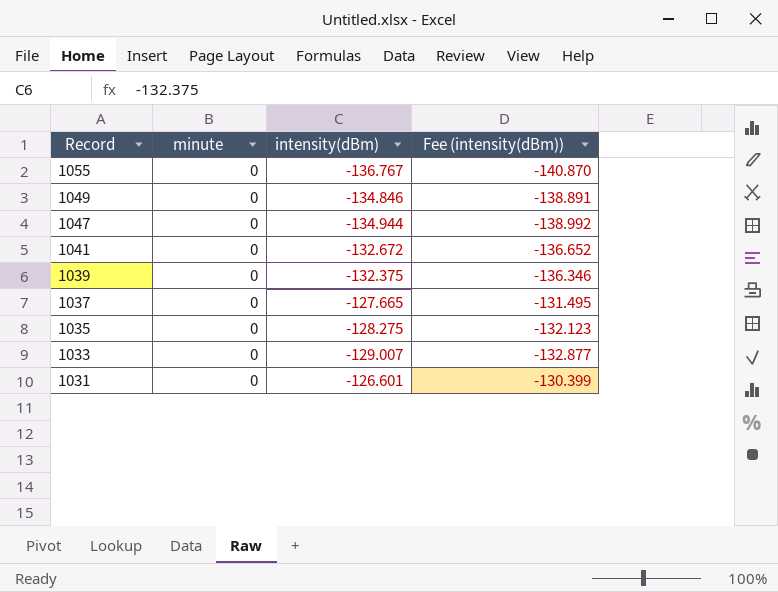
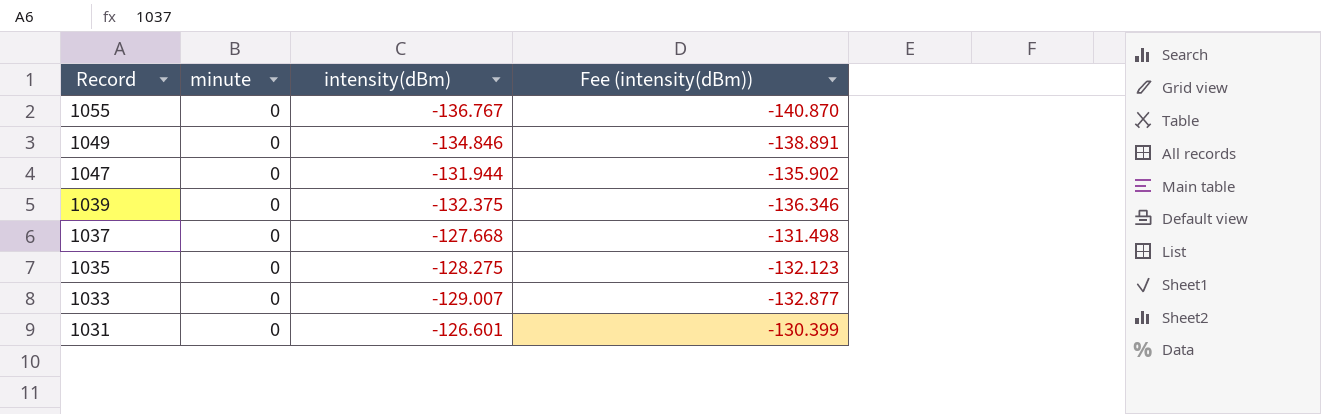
row 1041: 0 | -132.672 | -136.652 -> none
1047 | intensity(dBm): -134.944 -> -131.944
1047 | Fee (intensity(dBm)): -138.992 -> -135.902
1037 | intensity(dBm): -127.665 -> -127.668
1037 | Fee (intensity(dBm)): -131.495 -> -131.498

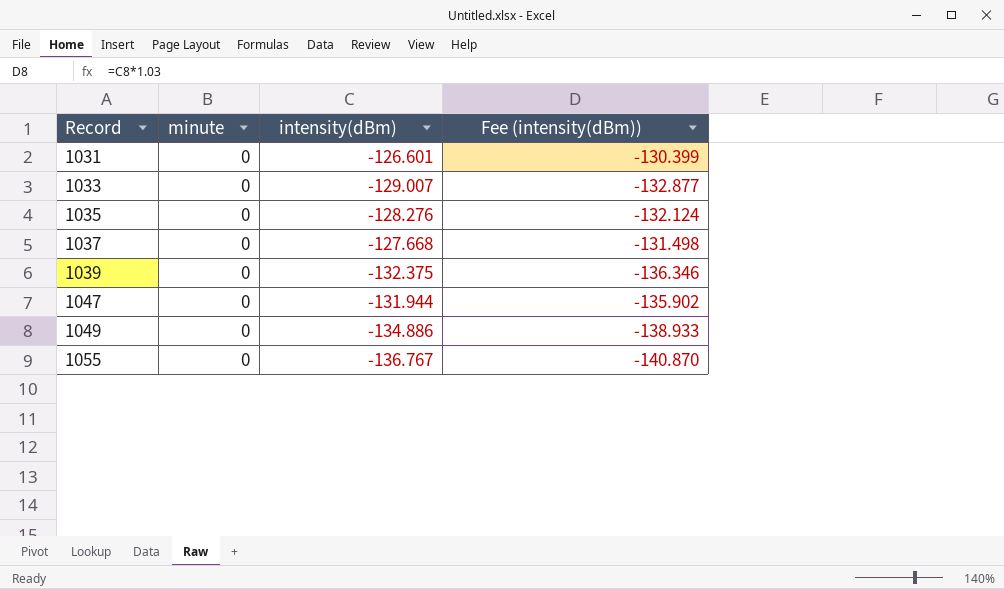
row order: Record descending -> Record ascending
1035 | intensity(dBm): -128.275 -> -128.276
1035 | Fee (intensity(dBm)): -132.123 -> -132.124
1049 | intensity(dBm): -134.846 -> -134.886
1049 | Fee (intensity(dBm)): -138.891 -> -138.933

